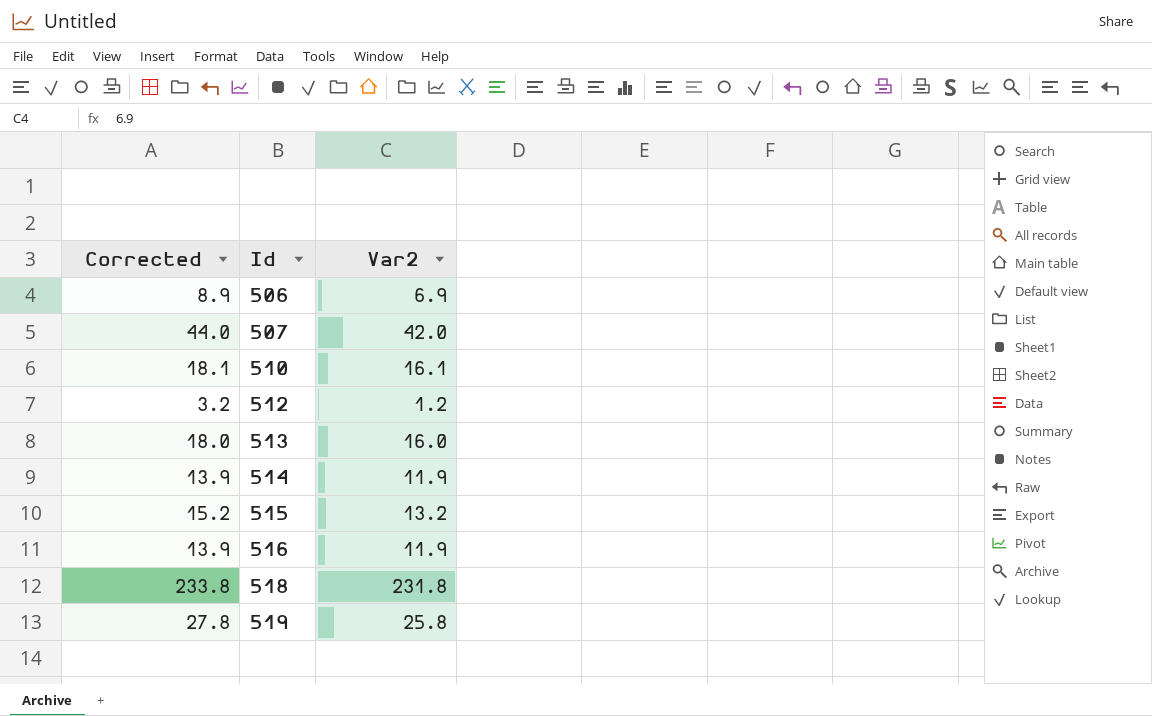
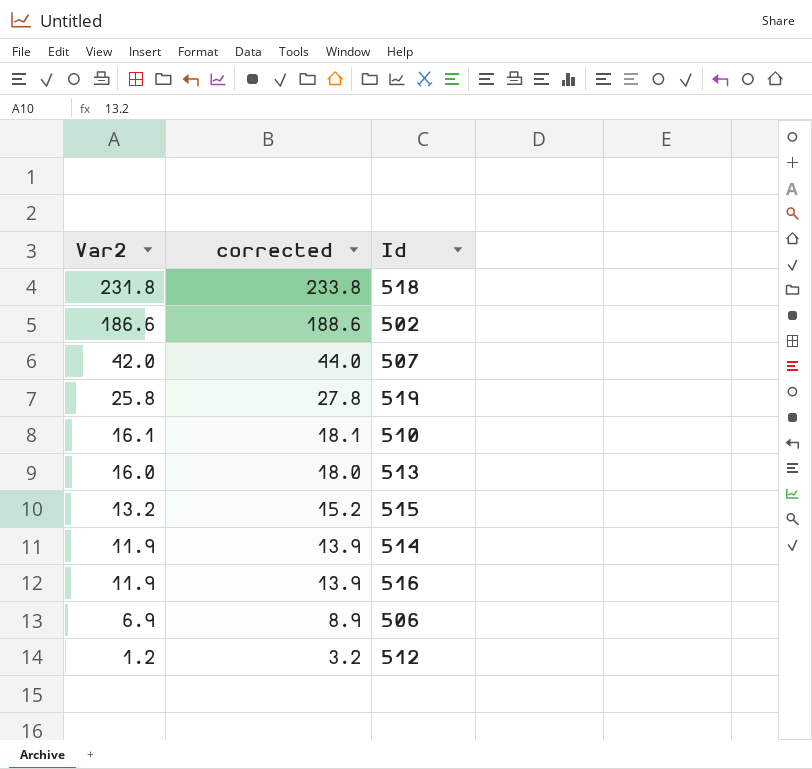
row order: Id ascending -> Var2 descending
column Var2 | position: 3 -> 1
column name: Corrected -> corrected
row 502: none -> 186.6 | 188.6

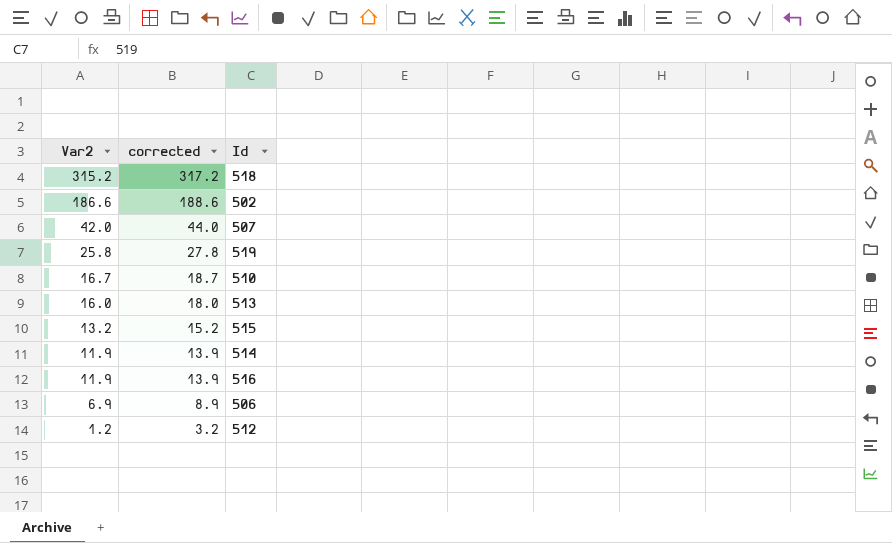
518 | Var2: 231.8 -> 315.2
518 | corrected: 233.8 -> 317.2
510 | Var2: 16.1 -> 16.7
510 | corrected: 18.1 -> 18.7

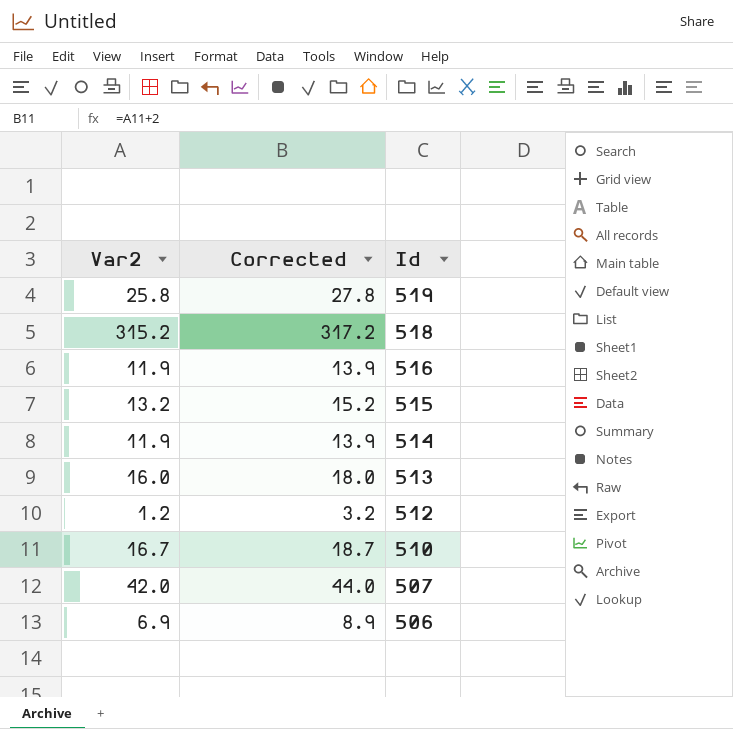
row order: Var2 descending -> Id descending
column name: corrected -> Corrected
row 502: 186.6 | 188.6 -> none

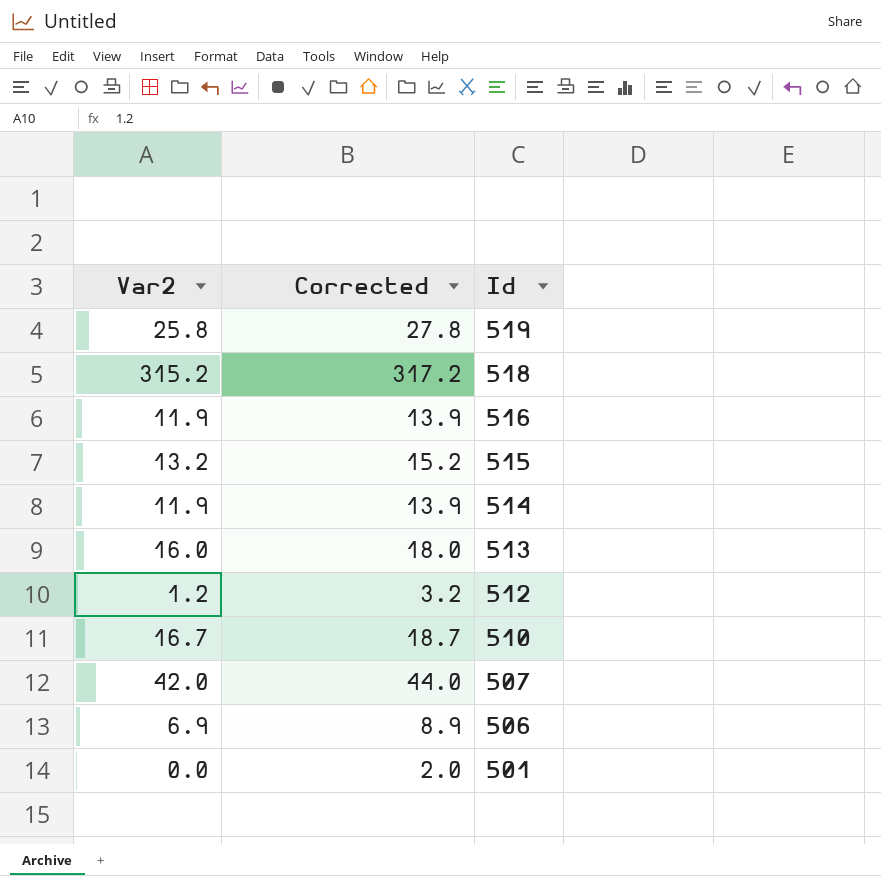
row 501: none -> 0.0 | 2.0

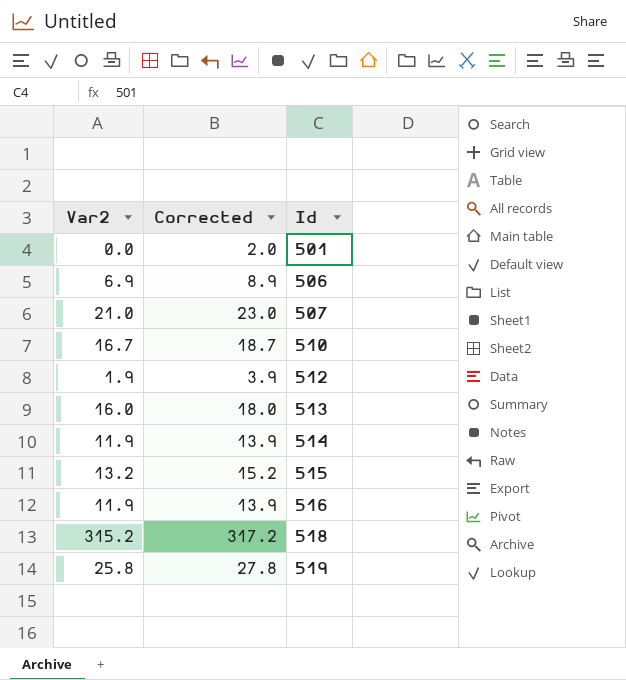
row order: Id descending -> Id ascending
507 | Var2: 42.0 -> 21.0
507 | Corrected: 44.0 -> 23.0
512 | Var2: 1.2 -> 1.9
512 | Corrected: 3.2 -> 3.9

